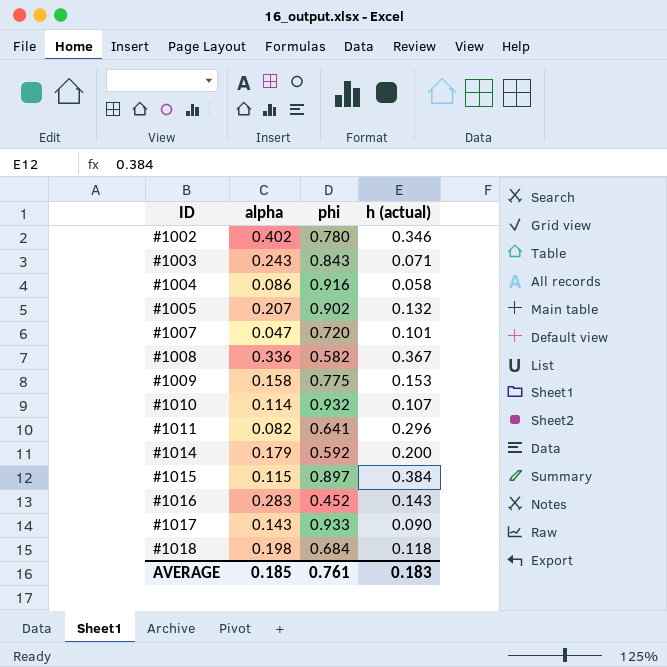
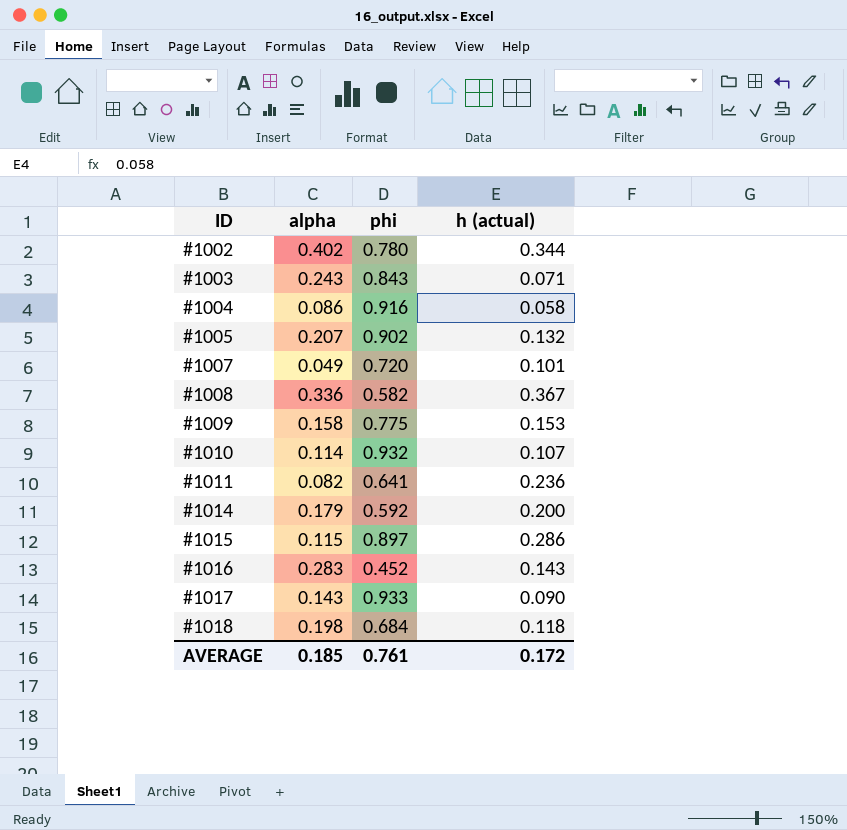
#1002 | h (actual): 0.346 -> 0.344
#1007 | alpha: 0.047 -> 0.049
#1011 | h (actual): 0.296 -> 0.236
#1015 | h (actual): 0.384 -> 0.286
AVERAGE | h (actual): 0.183 -> 0.172

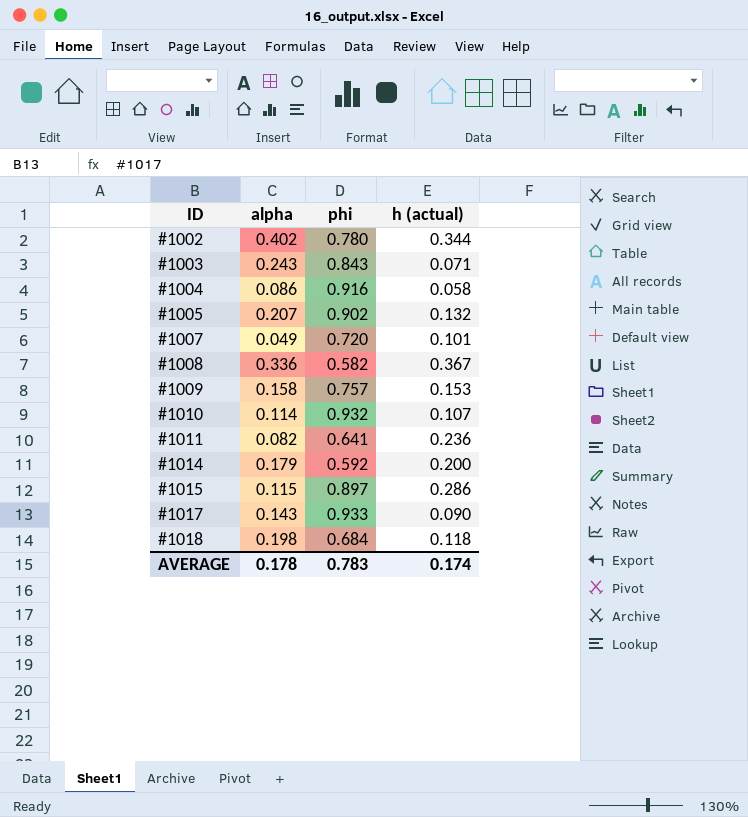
row #1016: 0.283 | 0.452 | 0.143 -> none
#1009 | phi: 0.775 -> 0.757
AVERAGE | alpha: 0.185 -> 0.178
AVERAGE | phi: 0.761 -> 0.783
AVERAGE | h (actual): 0.172 -> 0.174

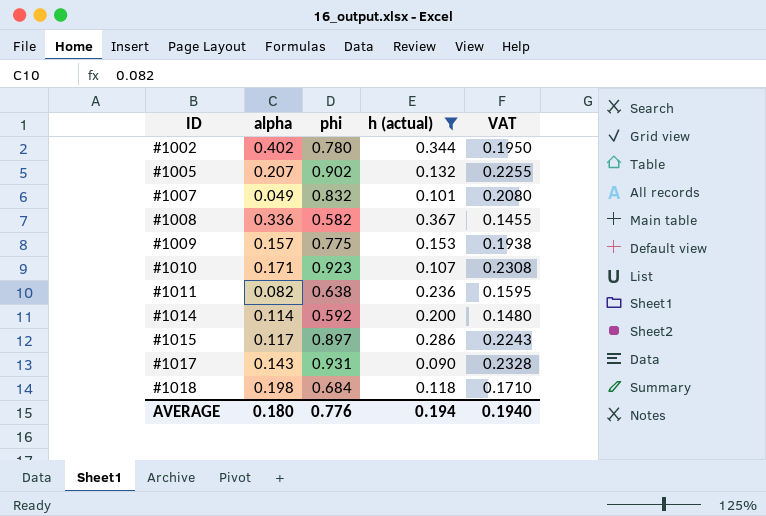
filter: none -> h (actual) >= 0.090
column VAT | formula: none -> [phi] * 0.25
#1007 | phi: 0.720 -> 0.832
#1009 | alpha: 0.158 -> 0.157
#1009 | phi: 0.757 -> 0.775
#1010 | alpha: 0.114 -> 0.171
#1010 | phi: 0.932 -> 0.923
#1011 | phi: 0.641 -> 0.638
#1014 | alpha: 0.179 -> 0.114
#1015 | alpha: 0.115 -> 0.117
#1017 | phi: 0.933 -> 0.931
AVERAGE | alpha: 0.178 -> 0.180
AVERAGE | phi: 0.783 -> 0.776
AVERAGE | h (actual): 0.174 -> 0.194

